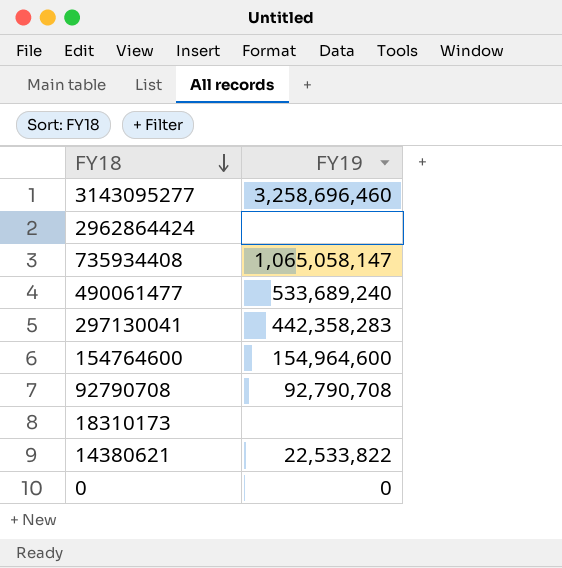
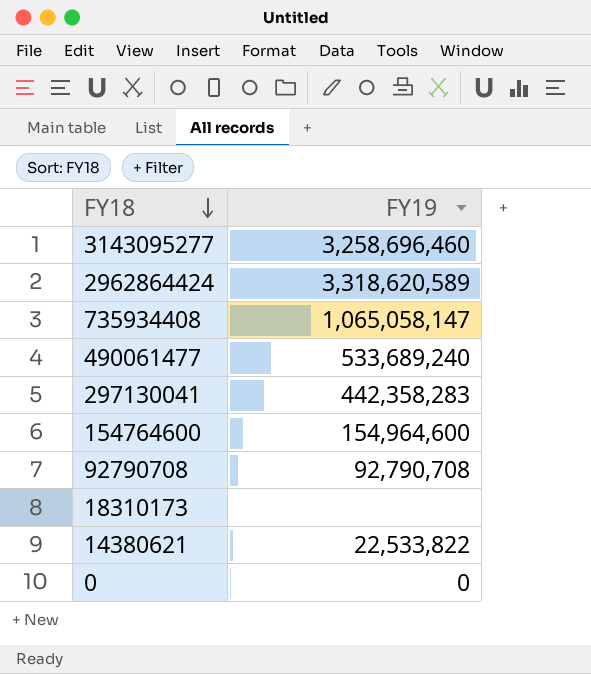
2962864424 | FY19: none -> 3,318,620,589

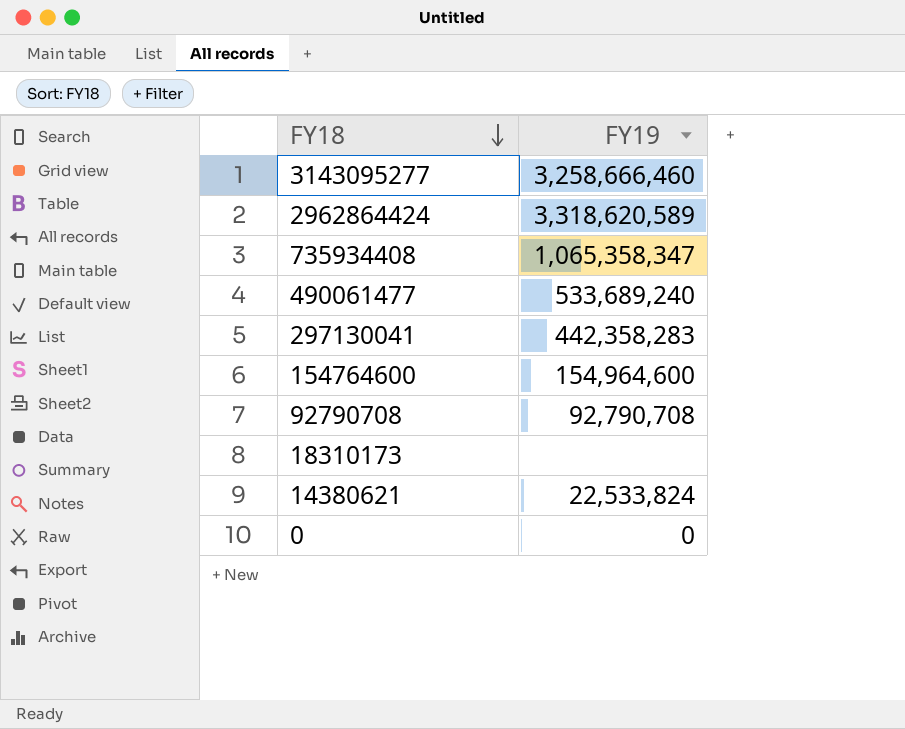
3143095277 | FY19: 3,258,696,460 -> 3,258,666,460
735934408 | FY19: 1,065,058,147 -> 1,065,358,347
14380621 | FY19: 22,533,822 -> 22,533,824

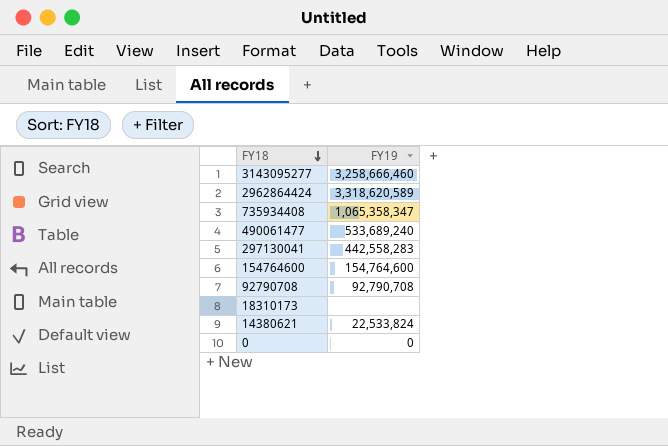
297130041 | FY19: 442,358,283 -> 442,558,283
154764600 | FY19: 154,964,600 -> 154,764,600

